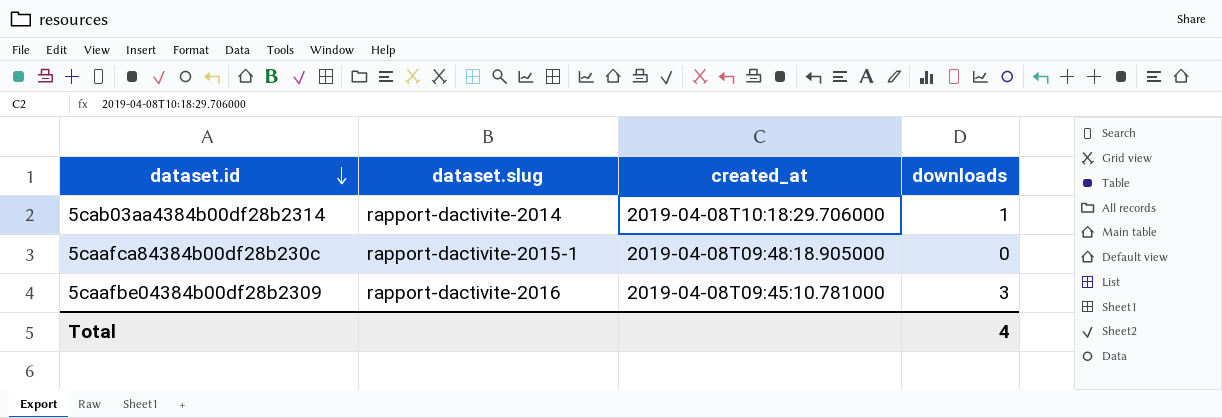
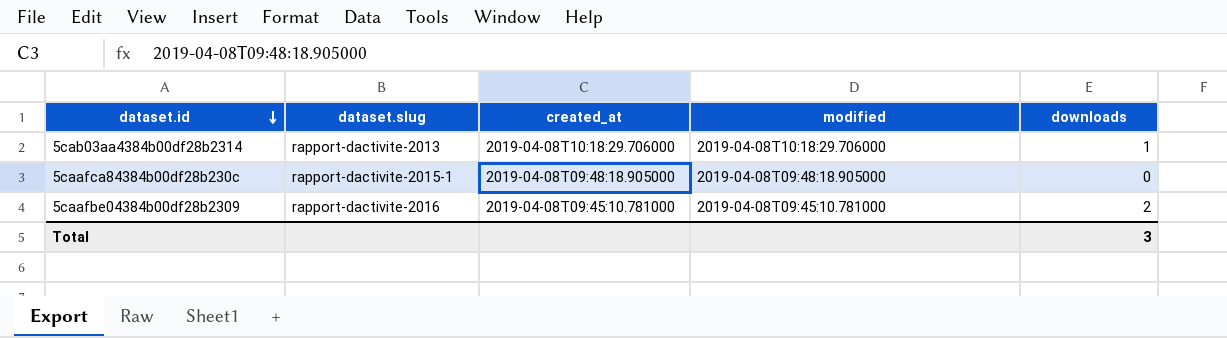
column modified | position: none -> 4
5cab03aa4384b00df28b2314 | dataset.slug: rapport-dactivite-2014 -> rapport-dactivite-2013
5caafbe04384b00df28b2309 | downloads: 3 -> 2
Total | downloads: 4 -> 3

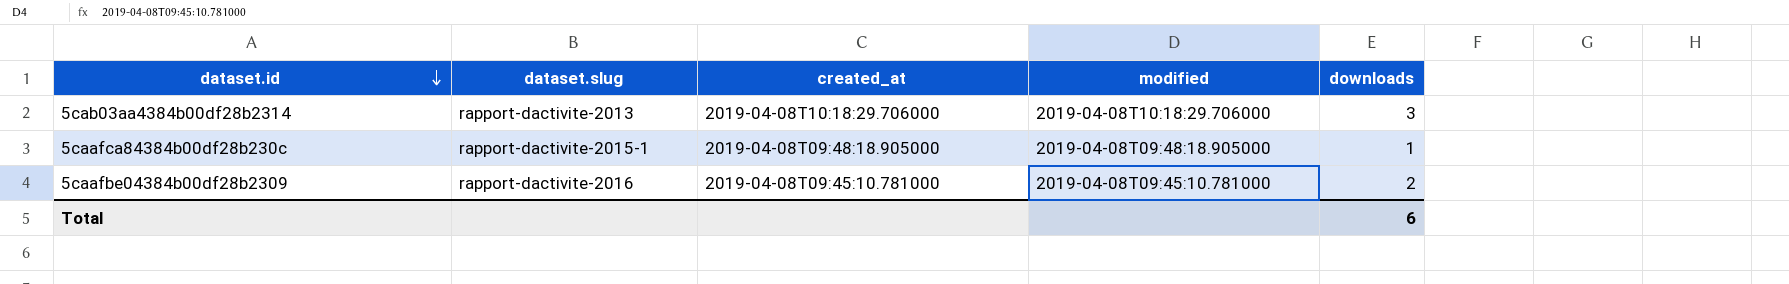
5cab03aa4384b00df28b2314 | downloads: 1 -> 3
5caafca84384b00df28b230c | downloads: 0 -> 1
Total | downloads: 3 -> 6

